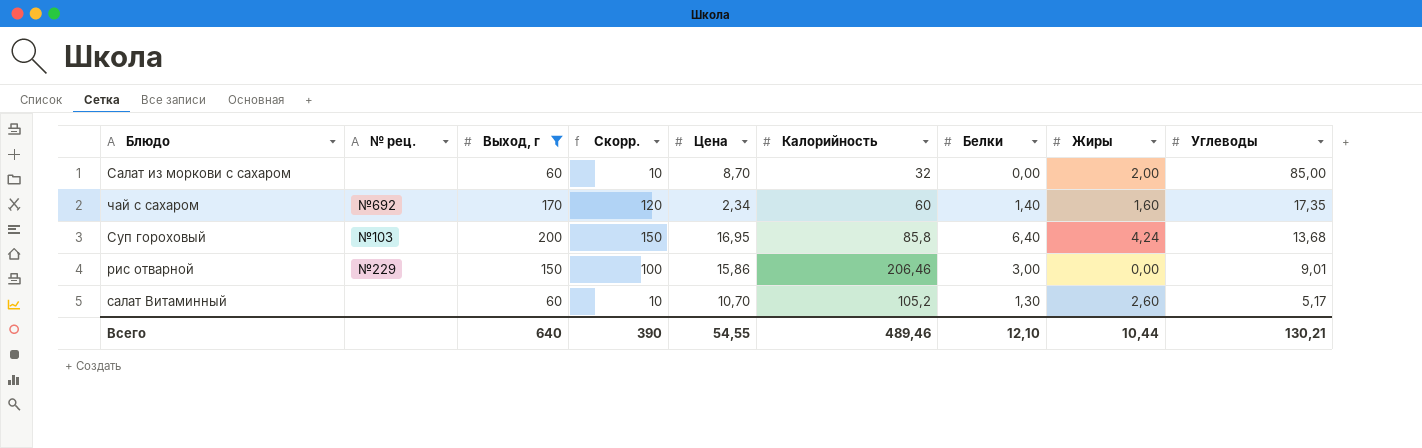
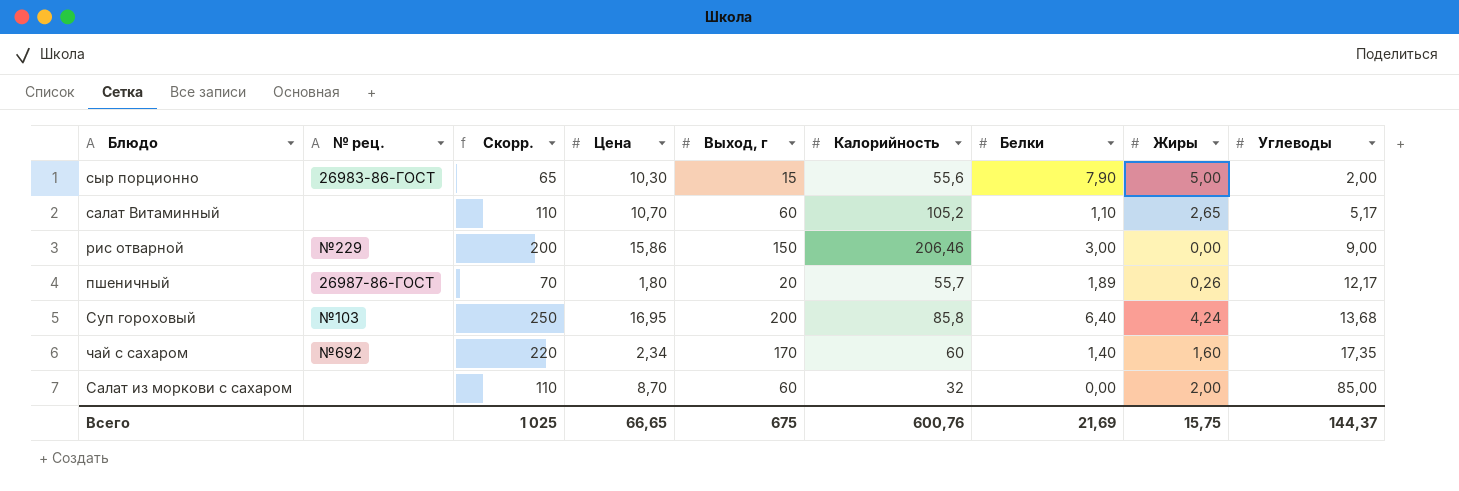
filter: Выход, г >= 60 -> none
row order: Углеводы descending -> Углеводы ascending
column Скорр. | formula: [Выход, г] - 50 -> [Выход, г] + 50
column Выход, г | position: 3 -> 5
салат Витаминный | Белки: 1,30 -> 1,10
салат Витаминный | Жиры: 2,60 -> 2,65
рис отварной | Углеводы: 9,01 -> 9,00
Всего | Скорр.: 390 -> 1 025
Всего | Цена: 54,55 -> 66,65
Всего | Выход, г: 640 -> 675
Всего | Калорийность: 489,46 -> 600,76
Всего | Белки: 12,10 -> 21,69
Всего | Жиры: 10,44 -> 15,75
Всего | Углеводы: 130,21 -> 144,37

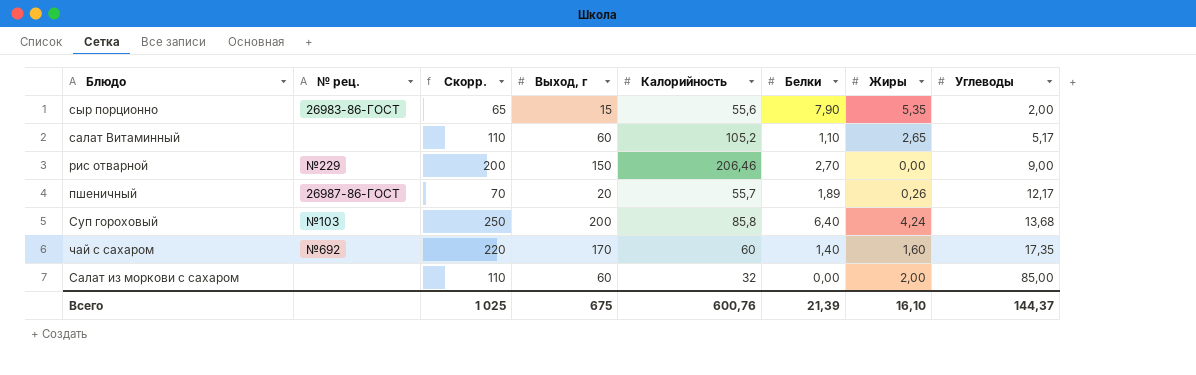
column Цена | position: 4 -> none
сыр порционно | Жиры: 5,00 -> 5,35
рис отварной | Белки: 3,00 -> 2,70
Всего | Белки: 21,69 -> 21,39
Всего | Жиры: 15,75 -> 16,10

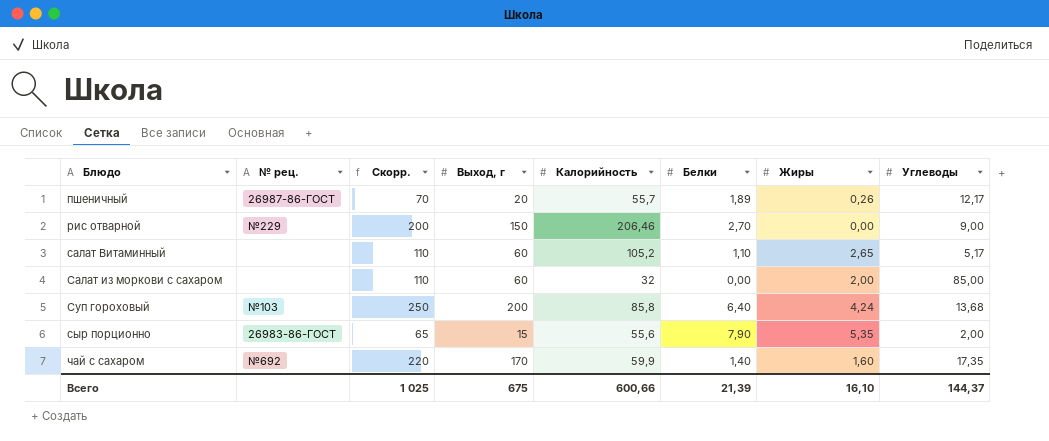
row order: Углеводы ascending -> Блюдо ascending
чай с сахаром | Калорийность: 60 -> 59,9
Всего | Калорийность: 600,76 -> 600,66

